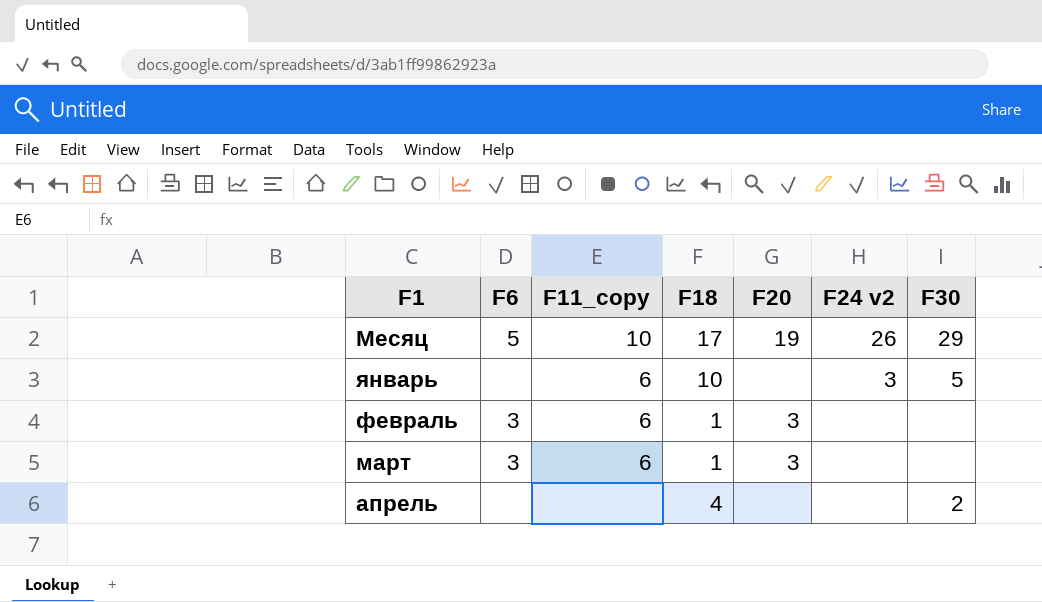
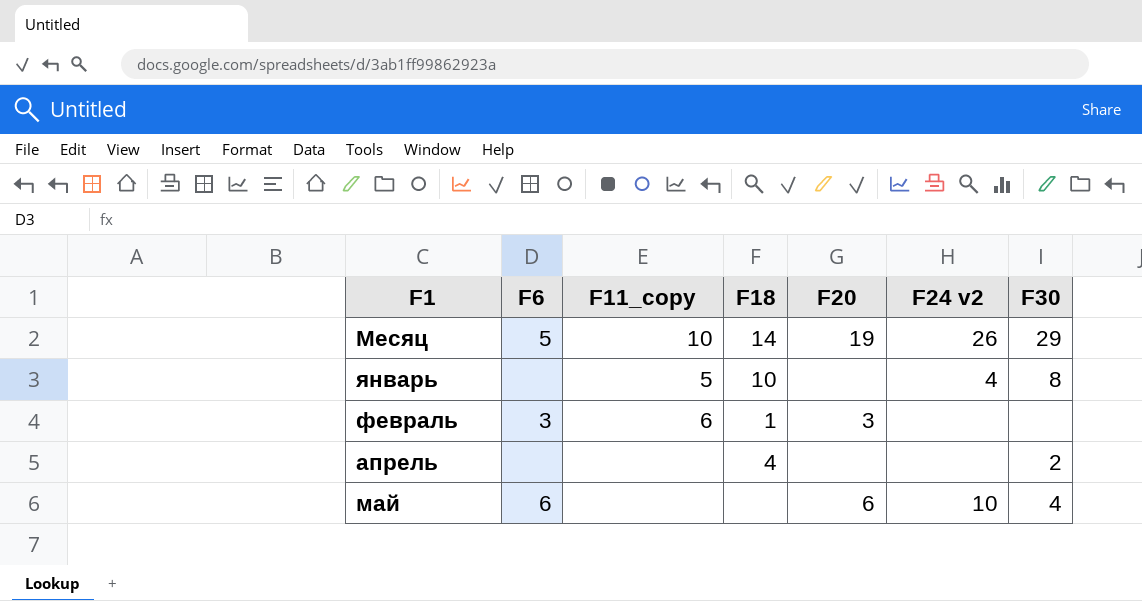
row март: 3 | 6 | 1 | 3 | none | none -> none
Месяц | F18: 17 -> 14
январь | F11_copy: 6 -> 5
январь | F24 v2: 3 -> 4
январь | F30: 5 -> 8
row май: none -> 6 | none | none | 6 | 10 | 4

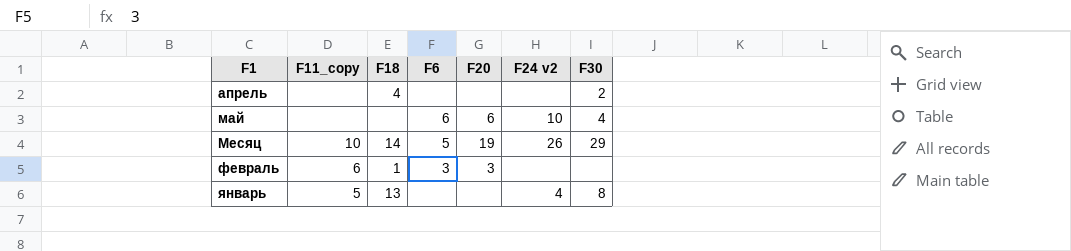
row order: none -> F1 ascending
column F6 | position: 2 -> 4
январь | F18: 10 -> 13

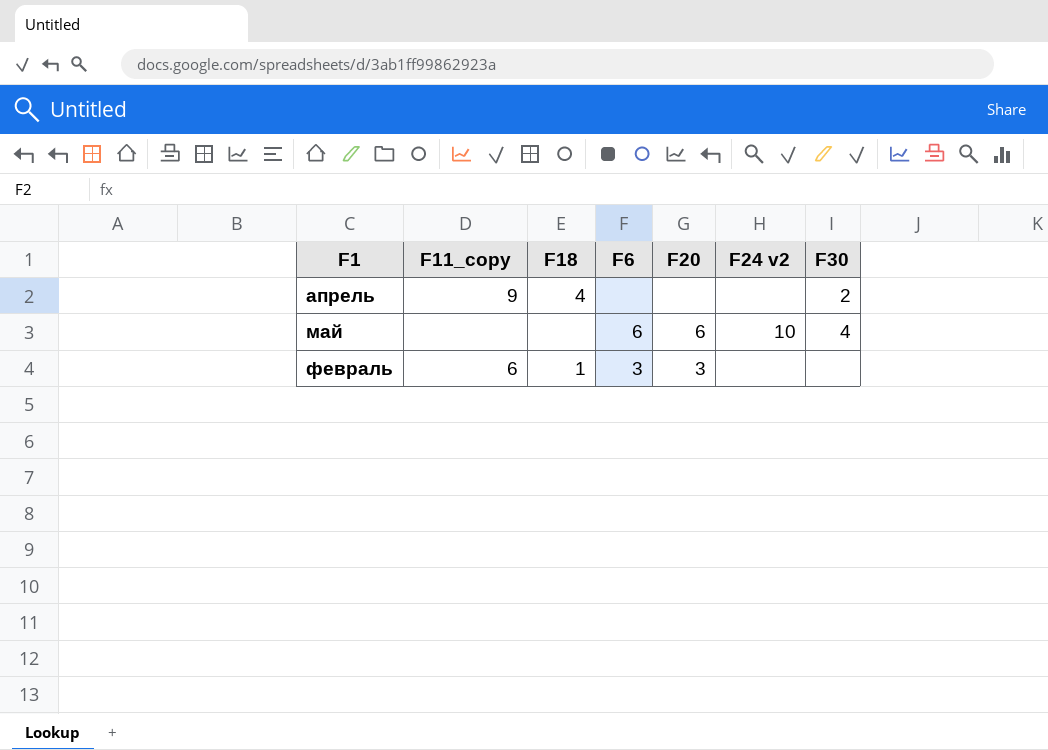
row Месяц: 10 | 14 | 5 | 19 | 26 | 29 -> none
row январь: 5 | 13 | none | none | 4 | 8 -> none
апрель | F11_copy: none -> 9

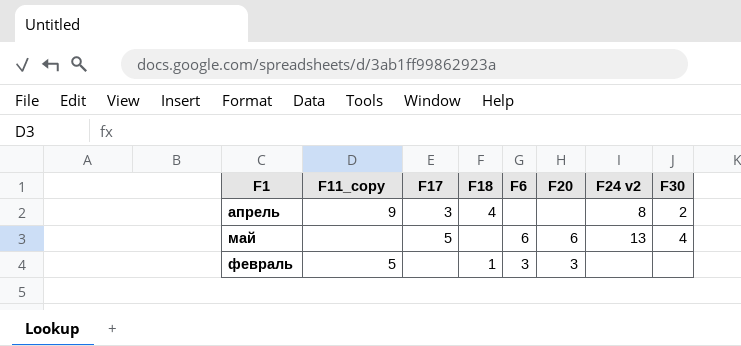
column F17 | position: none -> 3
апрель | F24 v2: none -> 8
май | F24 v2: 10 -> 13
февраль | F11_copy: 6 -> 5

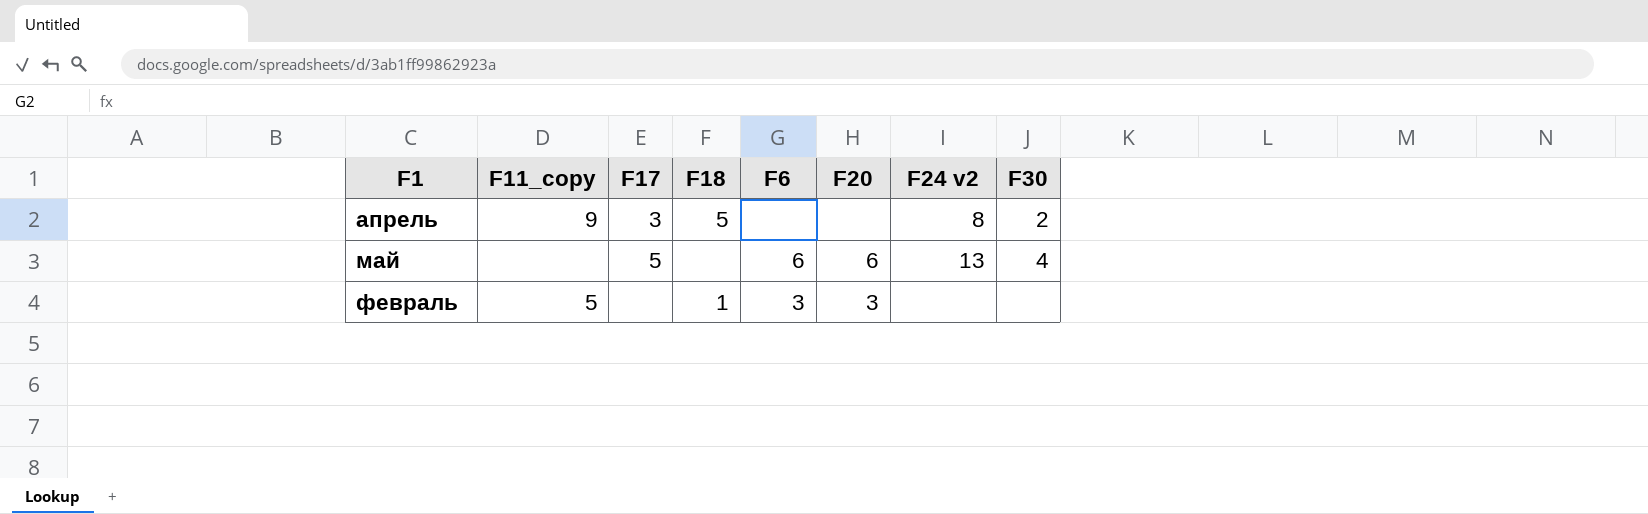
апрель | F18: 4 -> 5

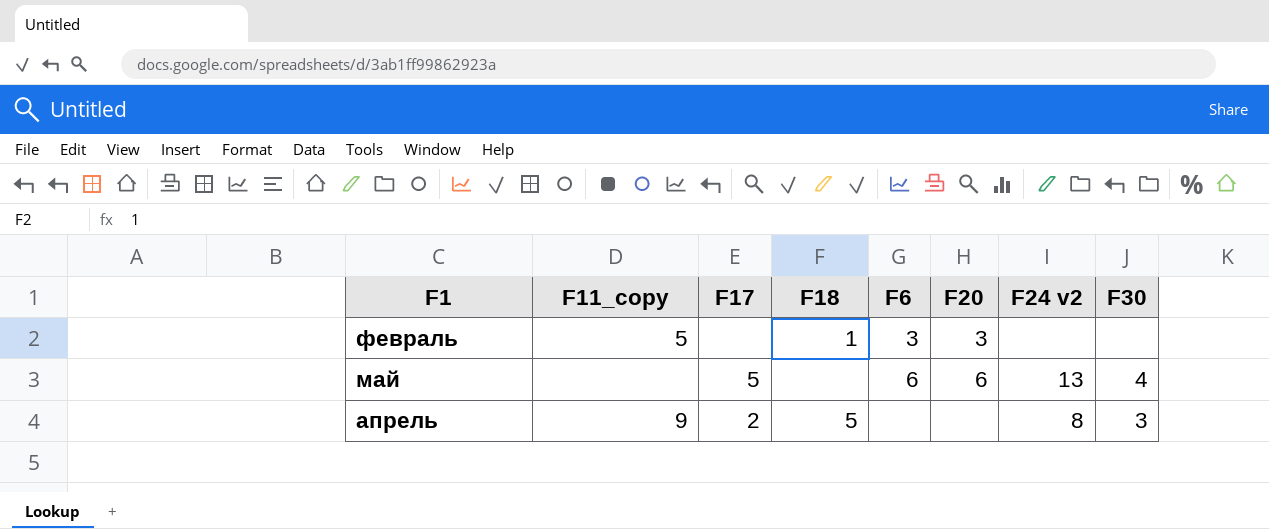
row order: F1 ascending -> F1 descending
апрель | F17: 3 -> 2
апрель | F30: 2 -> 3

